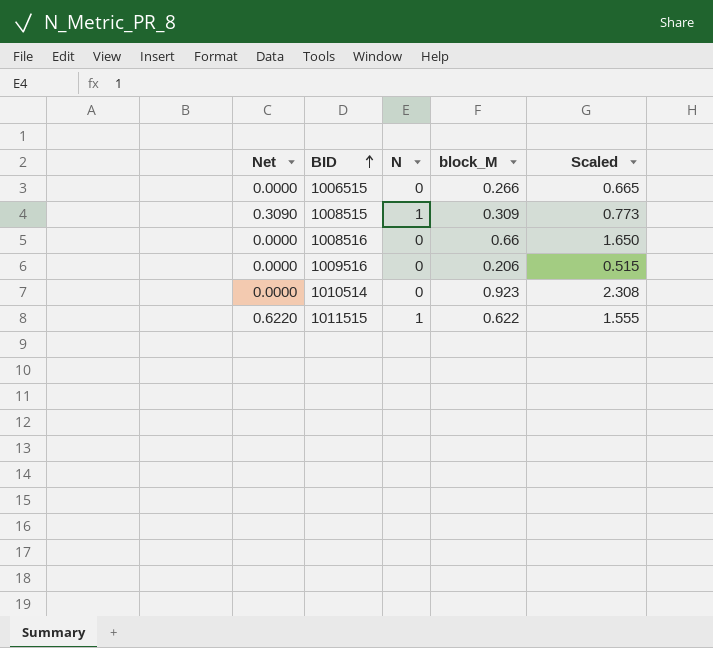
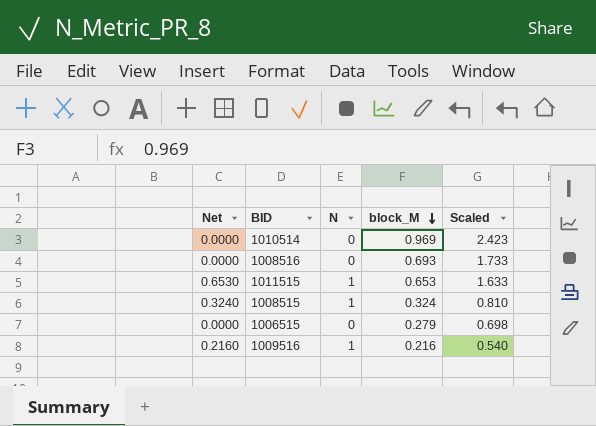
row order: BID ascending -> block_M descending
1010514 | block_M: 0.923 -> 0.969
1010514 | Scaled: 2.308 -> 2.423
1008516 | block_M: 0.66 -> 0.693
1008516 | Scaled: 1.650 -> 1.733
1011515 | Net: 0.6220 -> 0.6530
1011515 | block_M: 0.622 -> 0.653
1011515 | Scaled: 1.555 -> 1.633
1008515 | Net: 0.3090 -> 0.3240
1008515 | block_M: 0.309 -> 0.324
1008515 | Scaled: 0.773 -> 0.810
1006515 | block_M: 0.266 -> 0.279
1006515 | Scaled: 0.665 -> 0.698
1009516 | Net: 0.0000 -> 0.2160
1009516 | N: 0 -> 1
1009516 | block_M: 0.206 -> 0.216
1009516 | Scaled: 0.515 -> 0.540

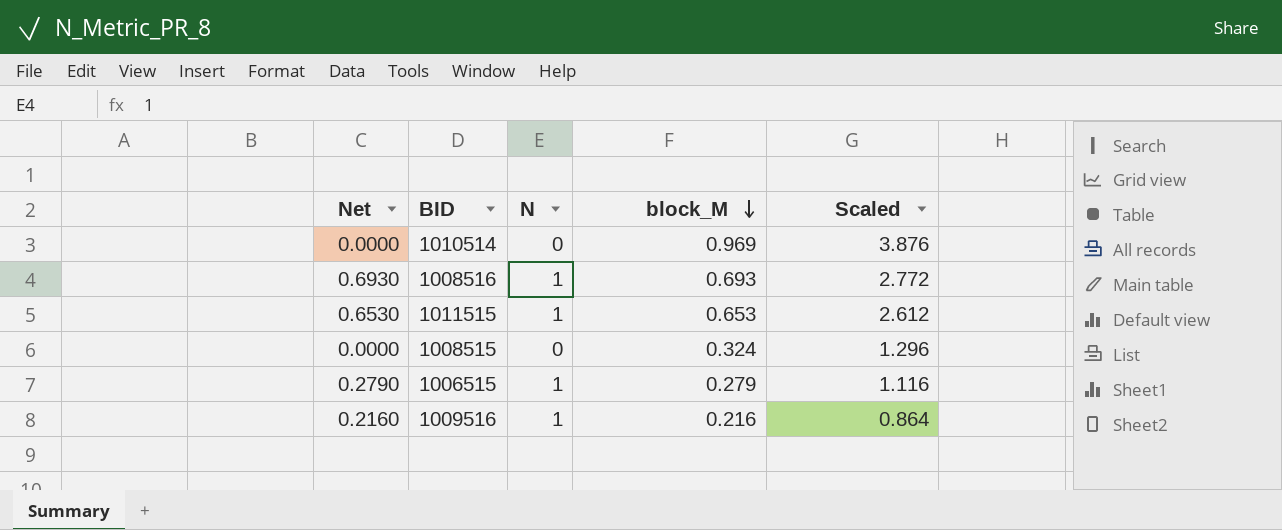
column Scaled | formula: [block_M] * 2.5 -> [block_M] * 4
1008516 | Net: 0.0000 -> 0.6930
1008516 | N: 0 -> 1
1008515 | Net: 0.3240 -> 0.0000
1008515 | N: 1 -> 0
1006515 | Net: 0.0000 -> 0.2790
1006515 | N: 0 -> 1

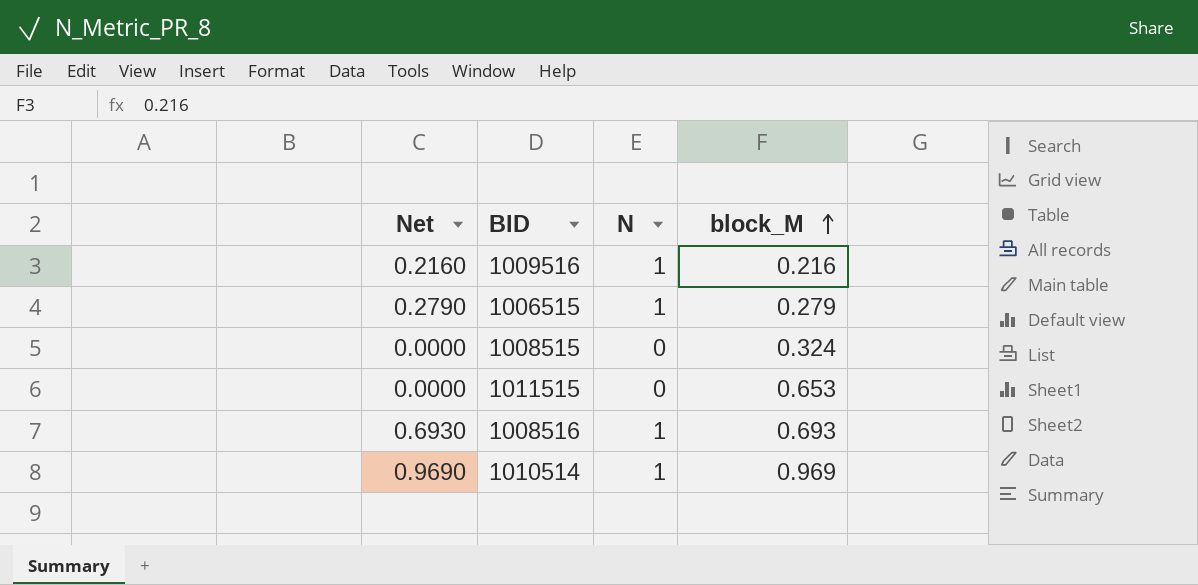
row order: block_M descending -> block_M ascending
column Scaled | formula: [block_M] * 4 -> none
1011515 | Net: 0.6530 -> 0.0000
1011515 | N: 1 -> 0
1010514 | Net: 0.0000 -> 0.9690
1010514 | N: 0 -> 1

